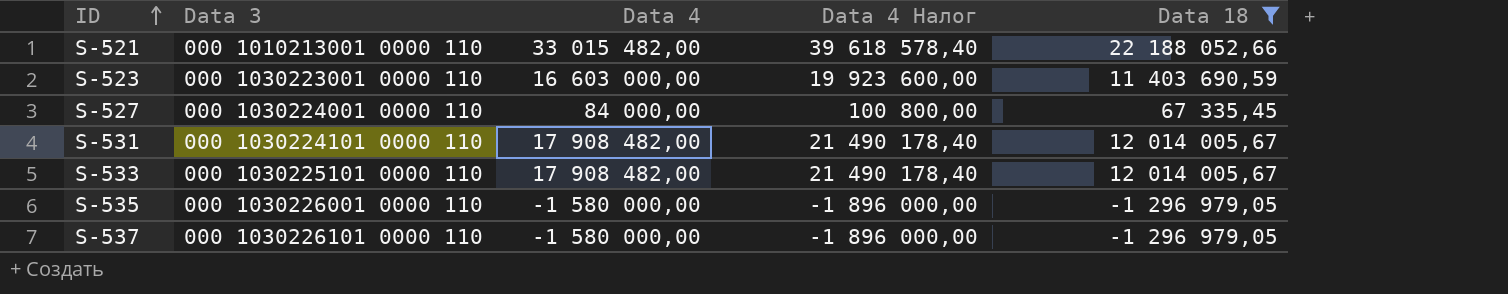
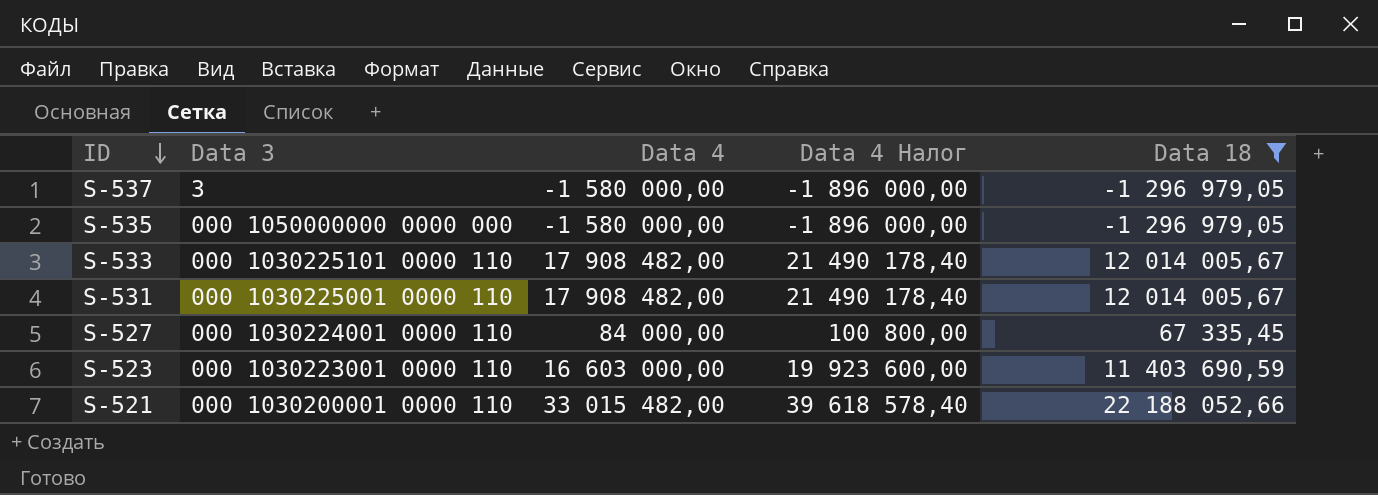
row order: ID ascending -> ID descending
S-537 | Data 3: 000 1030226101 0000 110 -> 3
S-535 | Data 3: 000 1030226001 0000 110 -> 000 1050000000 0000 000
S-531 | Data 3: 000 1030224101 0000 110 -> 000 1030225001 0000 110
S-521 | Data 3: 000 1010213001 0000 110 -> 000 1030200001 0000 110

